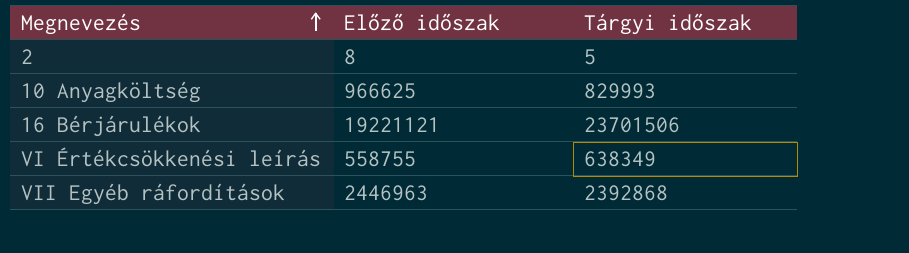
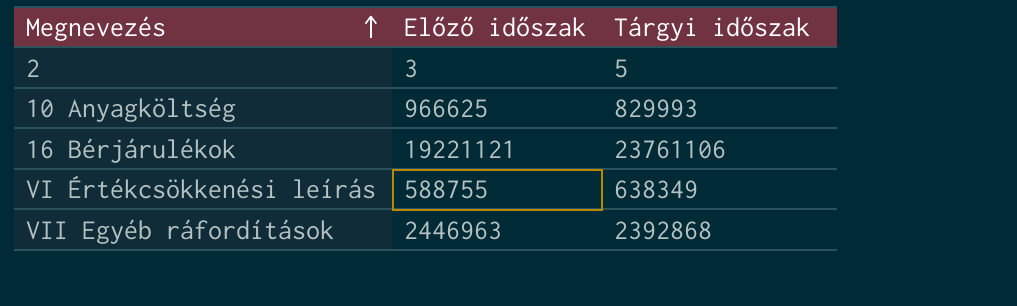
2 | Előző időszak: 8 -> 3
16 Bérjárulékok | Tárgyi időszak: 23701506 -> 23761106
VI Értékcsökkenési leírás | Előző időszak: 558755 -> 588755

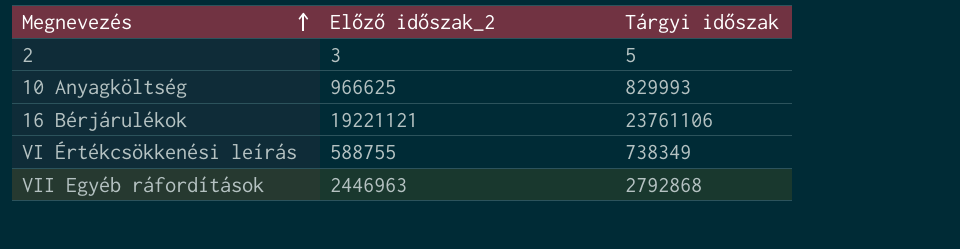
column name: Előző időszak -> Előző időszak_2
VI Értékcsökkenési leírás | Tárgyi időszak: 638349 -> 738349
VII Egyéb ráfordítások | Tárgyi időszak: 2392868 -> 2792868

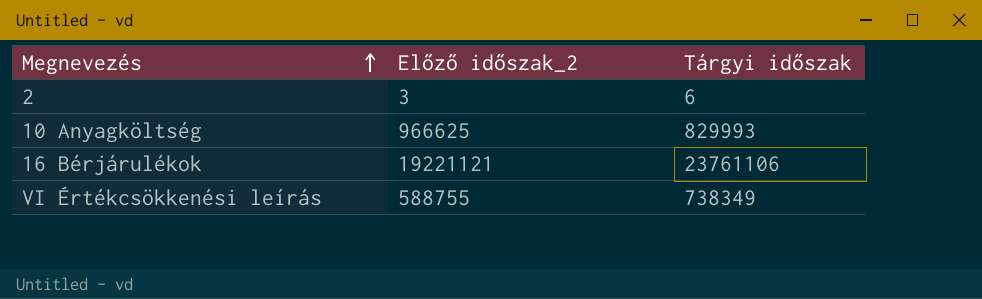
row VII Egyéb ráfordítások: 2446963 | 2792868 -> none
2 | Tárgyi időszak: 5 -> 6

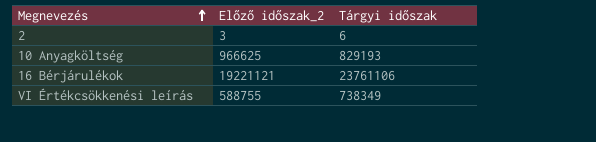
10 Anyagköltség | Tárgyi időszak: 829993 -> 829193

